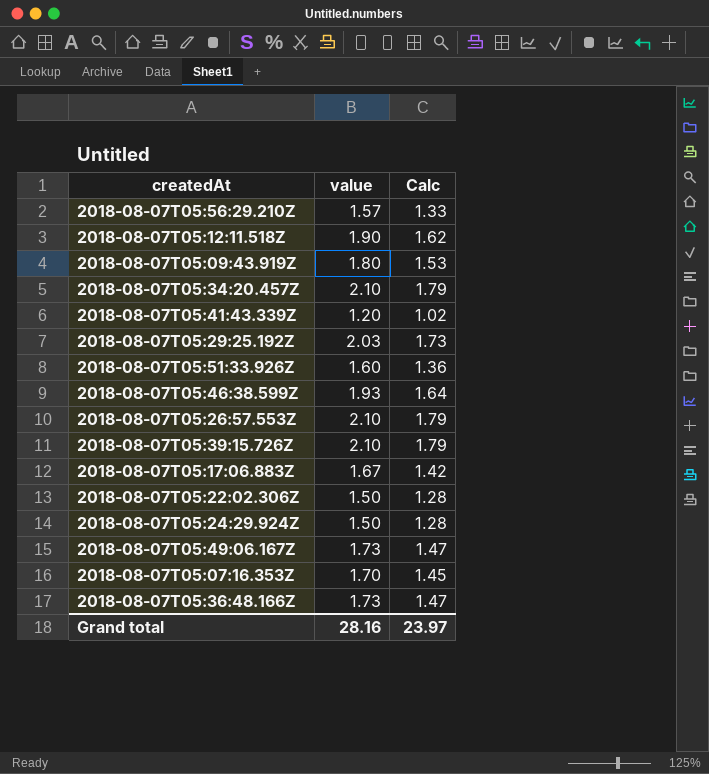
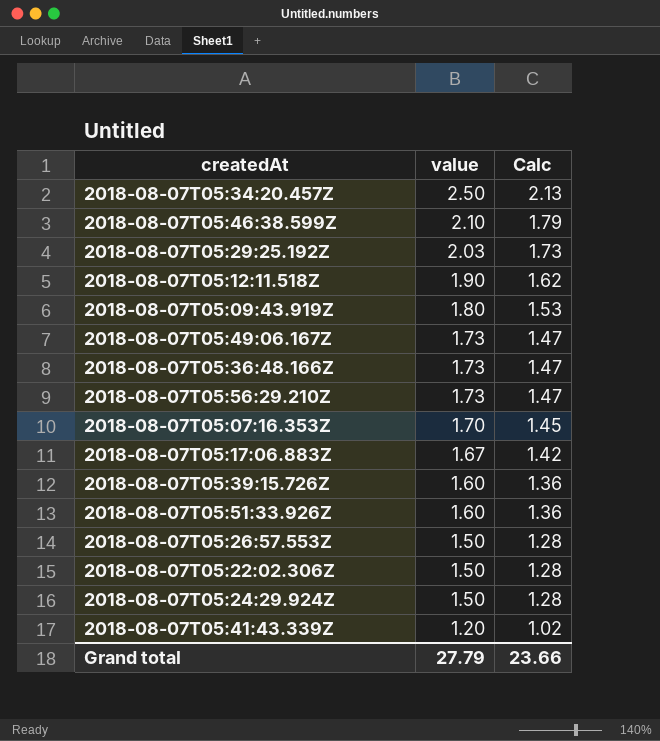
row order: none -> value descending
2018-08-07T05:34:20.457Z | value: 2.10 -> 2.50
2018-08-07T05:34:20.457Z | Calc: 1.79 -> 2.13
2018-08-07T05:46:38.599Z | value: 1.93 -> 2.10
2018-08-07T05:46:38.599Z | Calc: 1.64 -> 1.79
2018-08-07T05:56:29.210Z | value: 1.57 -> 1.73
2018-08-07T05:56:29.210Z | Calc: 1.33 -> 1.47
2018-08-07T05:39:15.726Z | value: 2.10 -> 1.60
2018-08-07T05:39:15.726Z | Calc: 1.79 -> 1.36
2018-08-07T05:26:57.553Z | value: 2.10 -> 1.50
2018-08-07T05:26:57.553Z | Calc: 1.79 -> 1.28
Grand total | value: 28.16 -> 27.79
Grand total | Calc: 23.97 -> 23.66

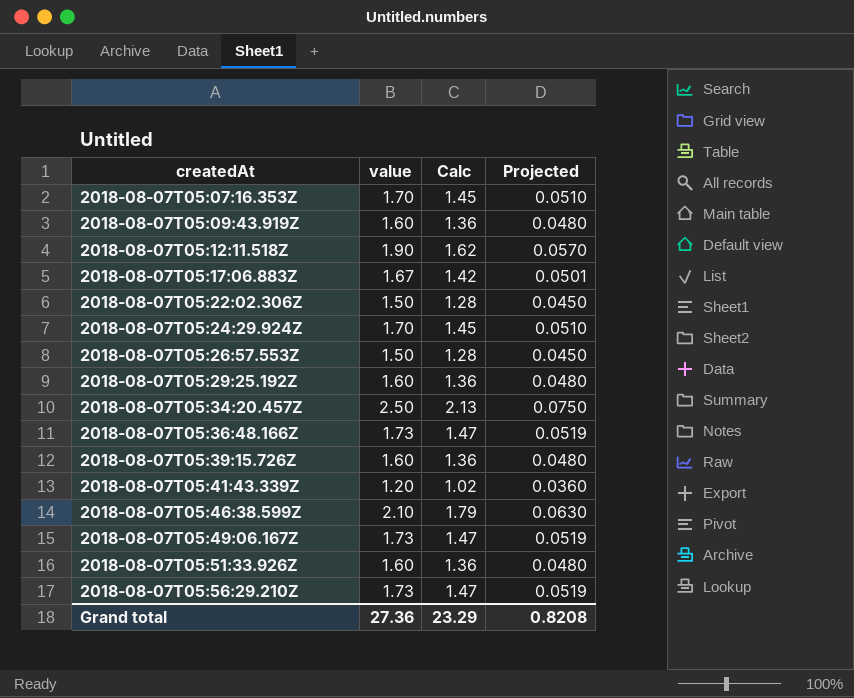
row order: value descending -> createdAt ascending
column Projected | formula: none -> [value] * 0.03
2018-08-07T05:09:43.919Z | value: 1.80 -> 1.60
2018-08-07T05:09:43.919Z | Calc: 1.53 -> 1.36
2018-08-07T05:24:29.924Z | value: 1.50 -> 1.70
2018-08-07T05:24:29.924Z | Calc: 1.28 -> 1.45
2018-08-07T05:29:25.192Z | value: 2.03 -> 1.60
2018-08-07T05:29:25.192Z | Calc: 1.73 -> 1.36
Grand total | value: 27.79 -> 27.36
Grand total | Calc: 23.66 -> 23.29

